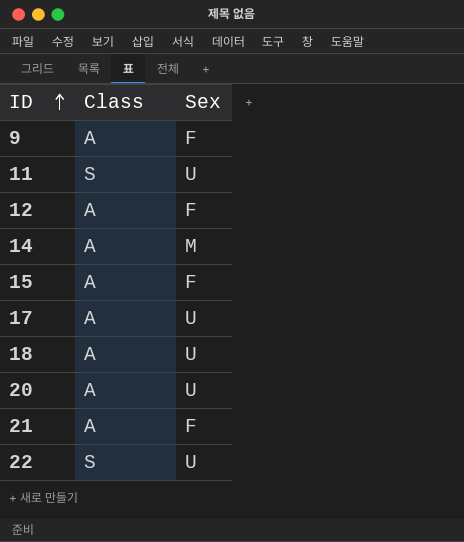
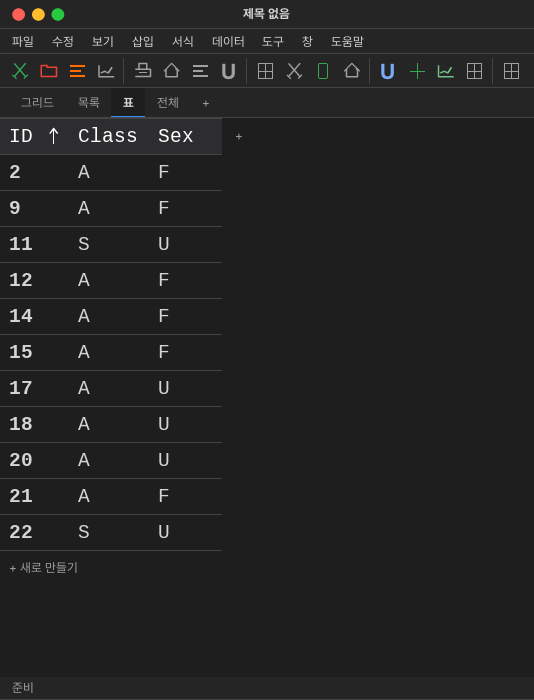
row 2: none -> A | F
14 | Sex: M -> F

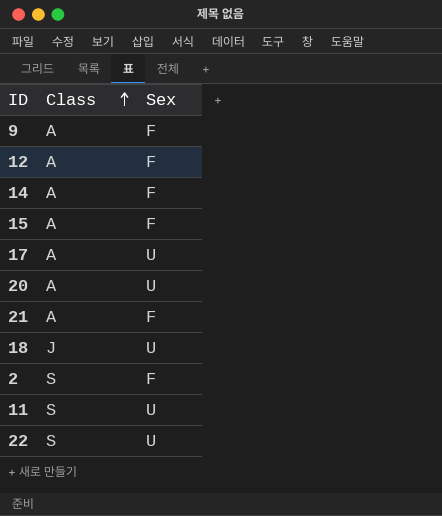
row order: ID ascending -> Class ascending
18 | Class: A -> J
2 | Class: A -> S

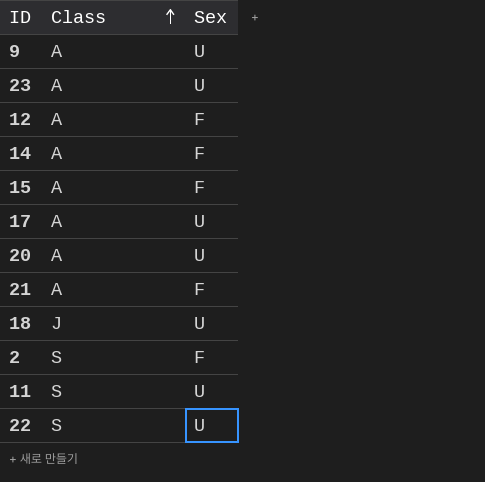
9 | Sex: F -> U
row 23: none -> A | U

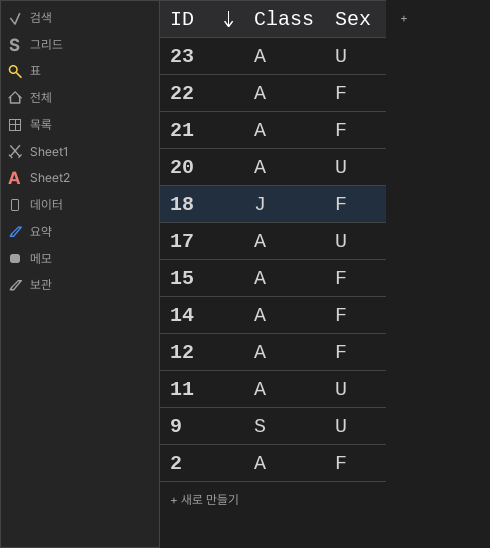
row order: Class ascending -> ID descending
22 | Class: S -> A
22 | Sex: U -> F
18 | Sex: U -> F
11 | Class: S -> A
9 | Class: A -> S
2 | Class: S -> A

